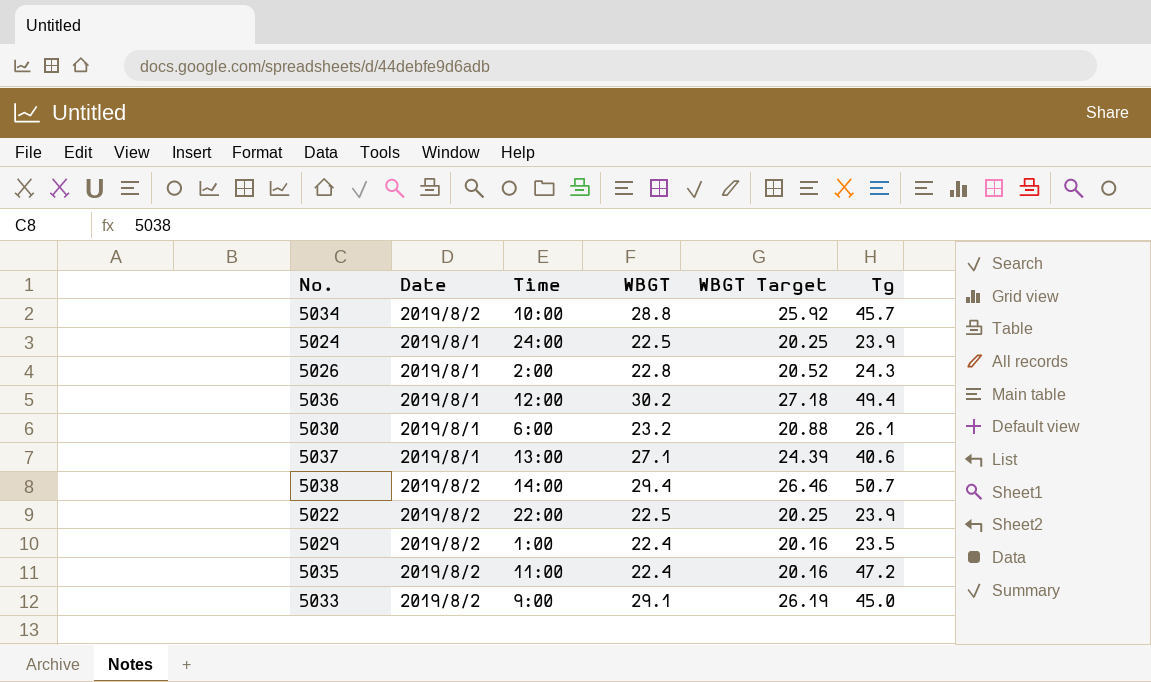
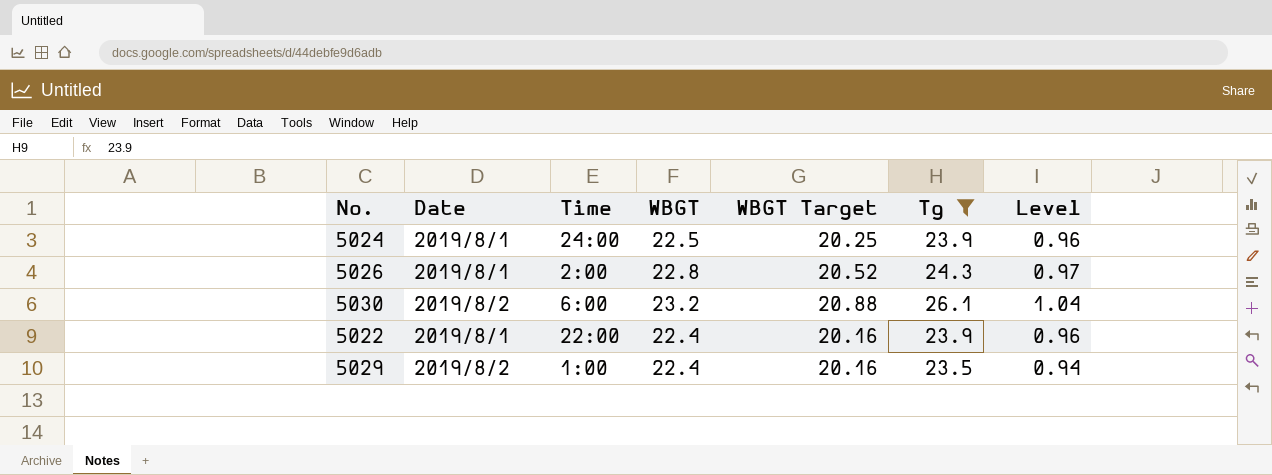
filter: none -> Tg <= 26.1
column Level | formula: none -> [Tg] * 0.04
5030 | Date: 2019/8/1 -> 2019/8/2
5022 | Date: 2019/8/2 -> 2019/8/1
5022 | WBGT: 22.5 -> 22.4
5022 | WBGT Target: 20.25 -> 20.16

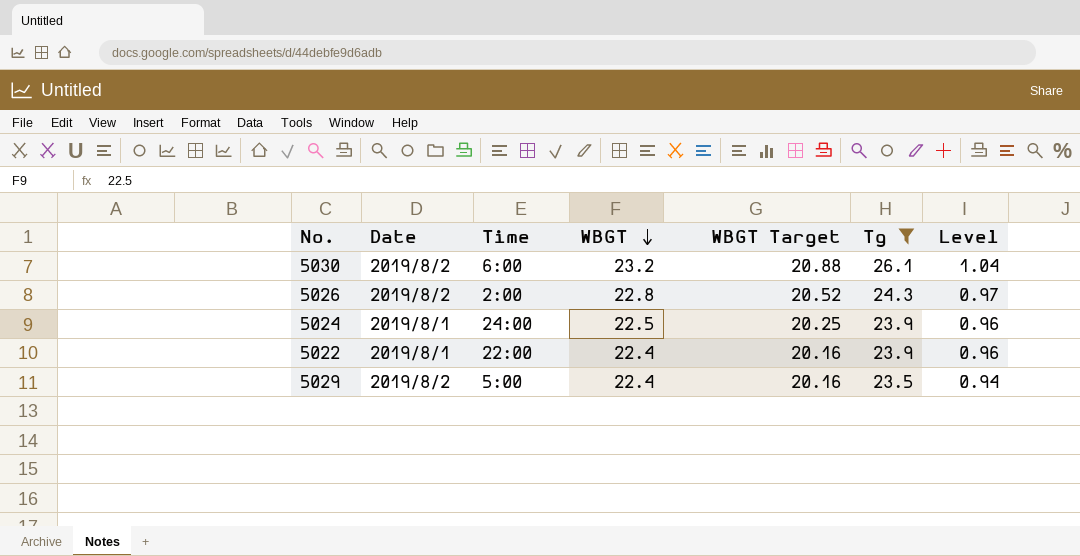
row order: none -> WBGT descending
5026 | Date: 2019/8/1 -> 2019/8/2
5029 | Time: 1:00 -> 5:00

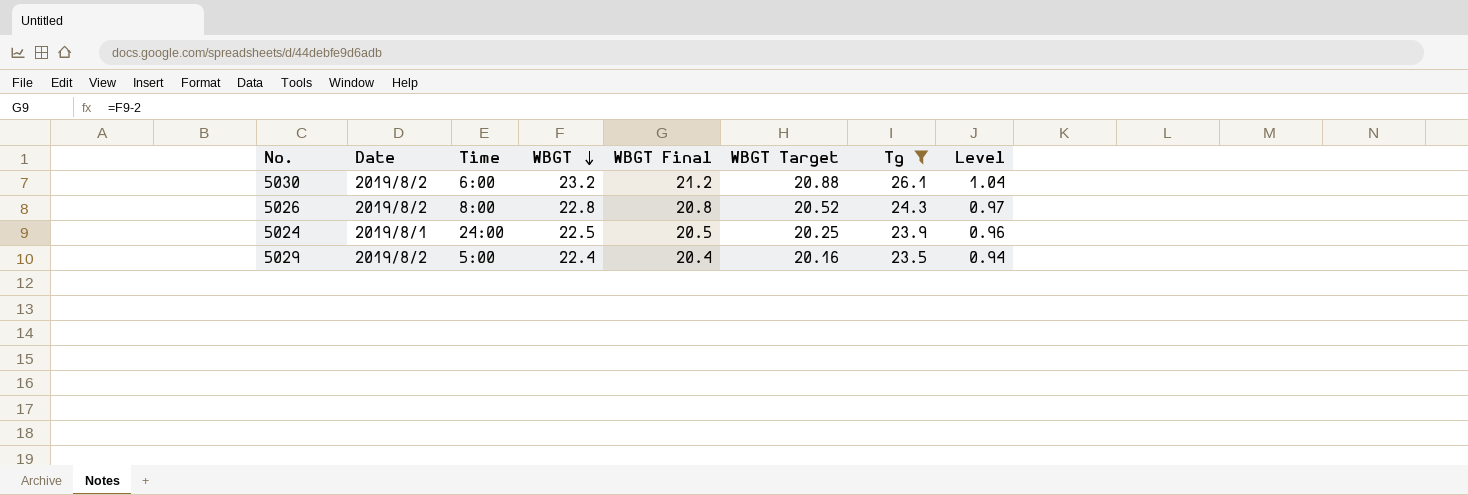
column WBGT Final | formula: none -> [WBGT] - 2
row 5022: 2019/8/1 | 22:00 | 22.4 | 20.16 | 23.9 | 0.96 -> none
5026 | Time: 2:00 -> 8:00

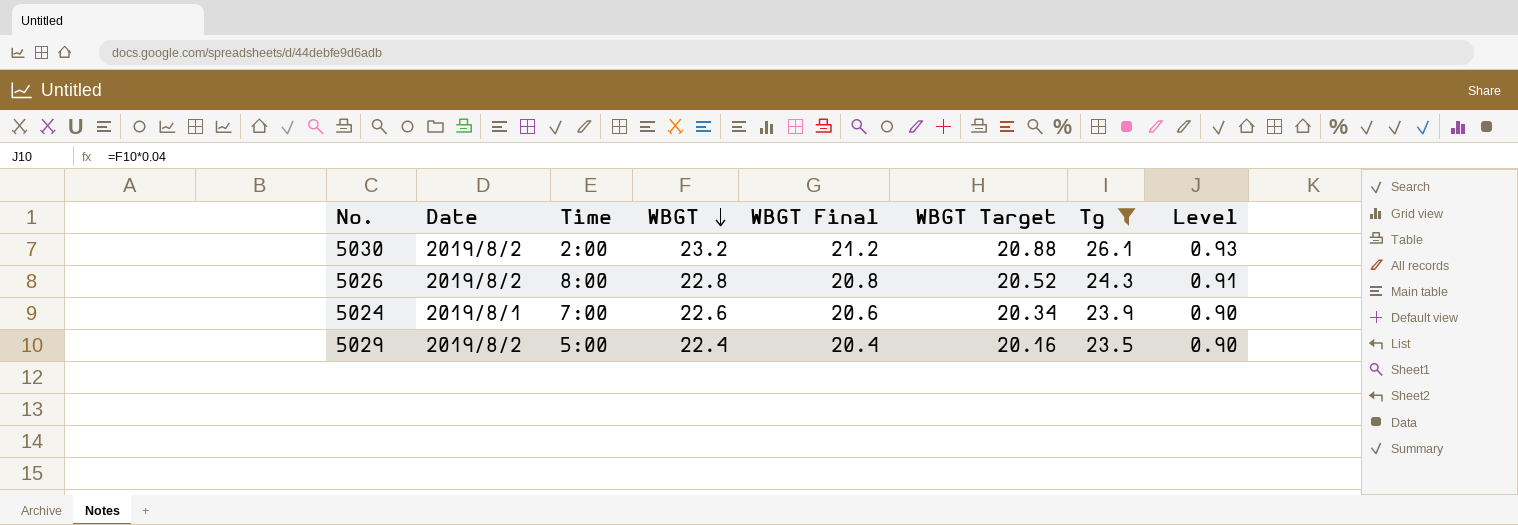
column Level | formula: [Tg] * 0.04 -> [WBGT] * 0.04
5030 | Time: 6:00 -> 2:00
5024 | Time: 24:00 -> 7:00
5024 | WBGT: 22.5 -> 22.6
5024 | WBGT Final: 20.5 -> 20.6
5024 | WBGT Target: 20.25 -> 20.34

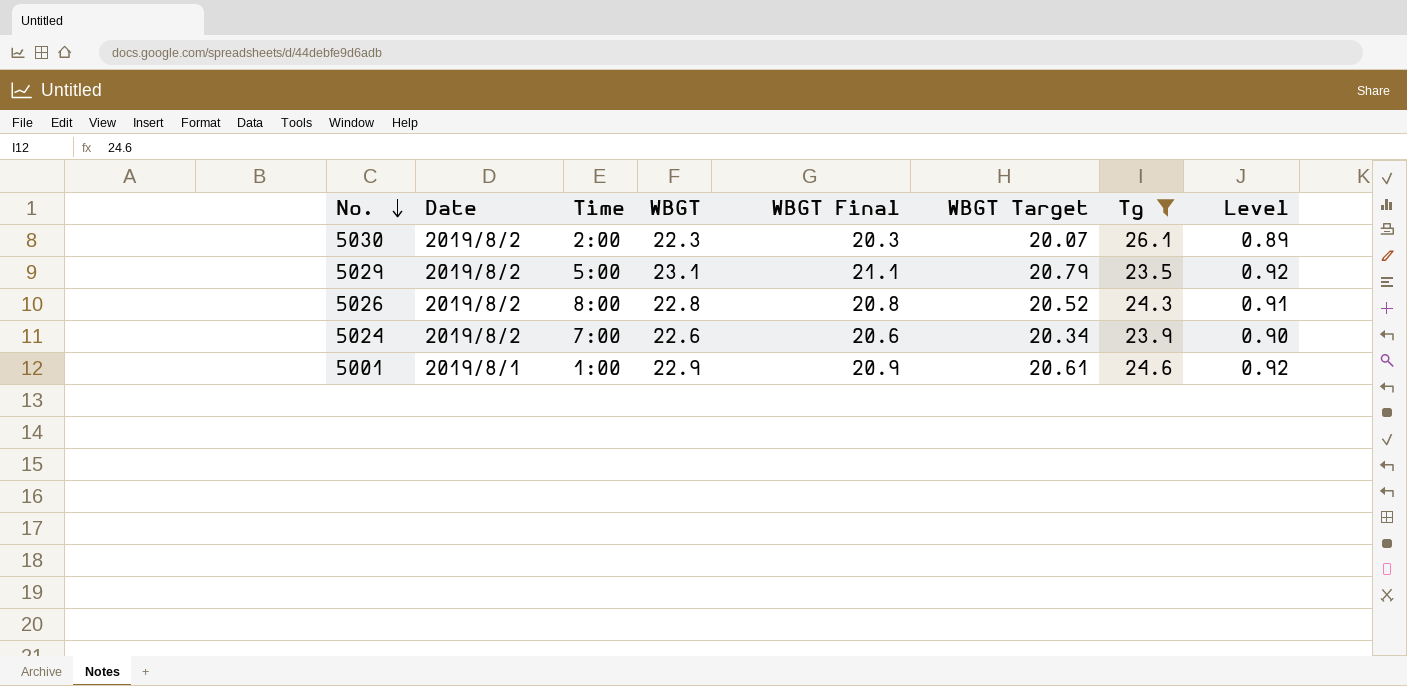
row order: WBGT descending -> No. descending
5030 | WBGT: 23.2 -> 22.3
5030 | WBGT Final: 21.2 -> 20.3
5030 | WBGT Target: 20.88 -> 20.07
5030 | Level: 0.93 -> 0.89
5029 | WBGT: 22.4 -> 23.1
5029 | WBGT Final: 20.4 -> 21.1
5029 | WBGT Target: 20.16 -> 20.79
5029 | Level: 0.90 -> 0.92
5024 | Date: 2019/8/1 -> 2019/8/2
row 5001: none -> 2019/8/1 | 1:00 | 22.9 | 20.9 | 20.61 | 24.6 | 0.92

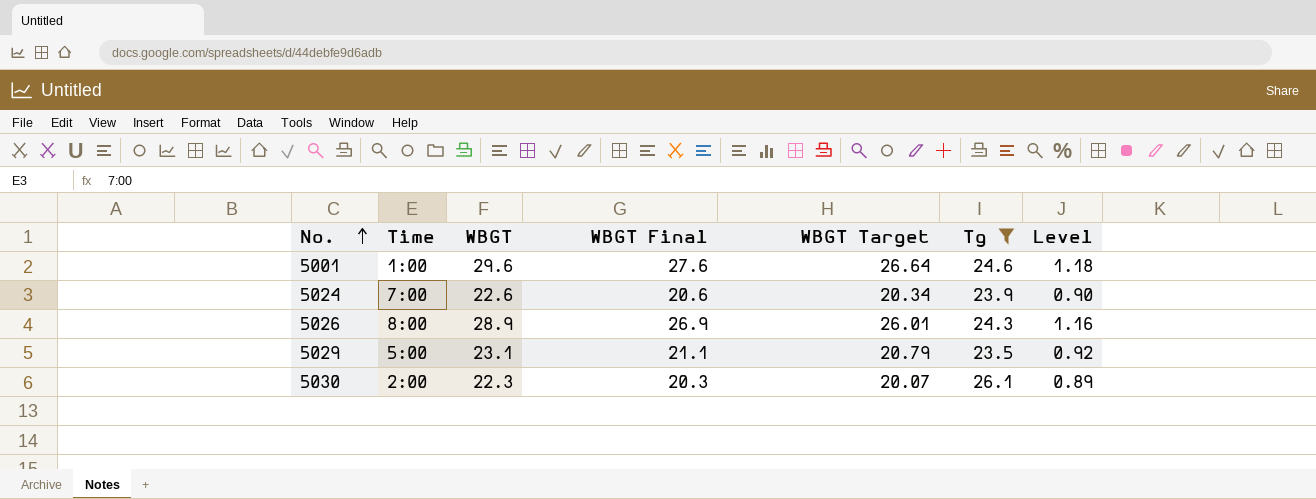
row order: No. descending -> No. ascending
column Date | position: 2 -> none
5001 | WBGT: 22.9 -> 29.6
5001 | WBGT Final: 20.9 -> 27.6
5001 | WBGT Target: 20.61 -> 26.64
5001 | Level: 0.92 -> 1.18
5026 | WBGT: 22.8 -> 28.9
5026 | WBGT Final: 20.8 -> 26.9
5026 | WBGT Target: 20.52 -> 26.01
5026 | Level: 0.91 -> 1.16

